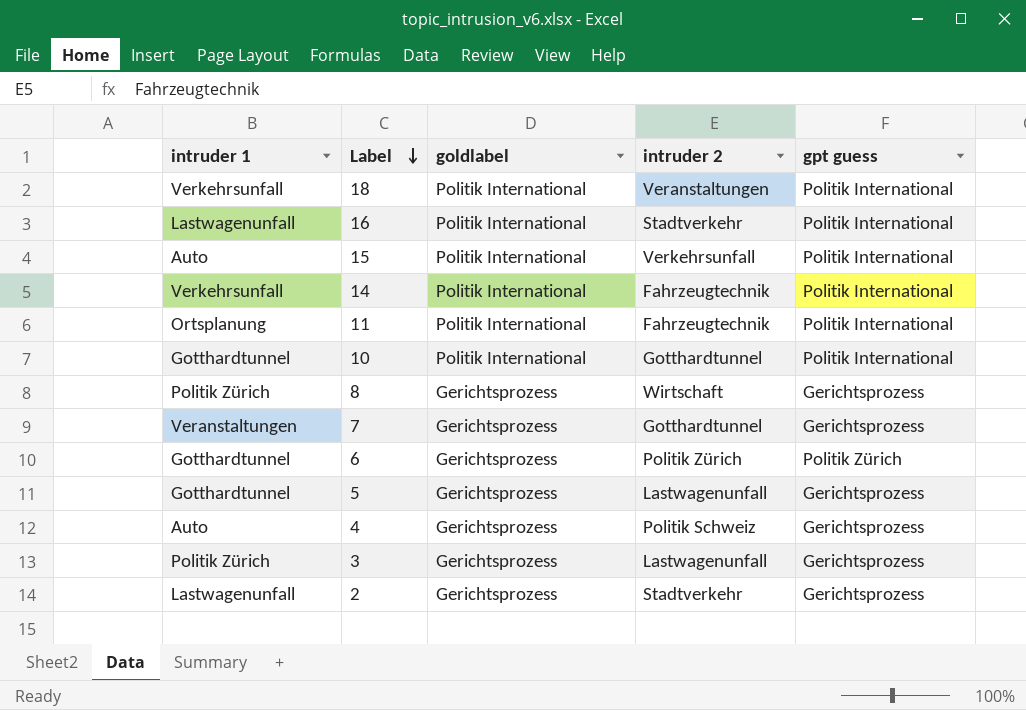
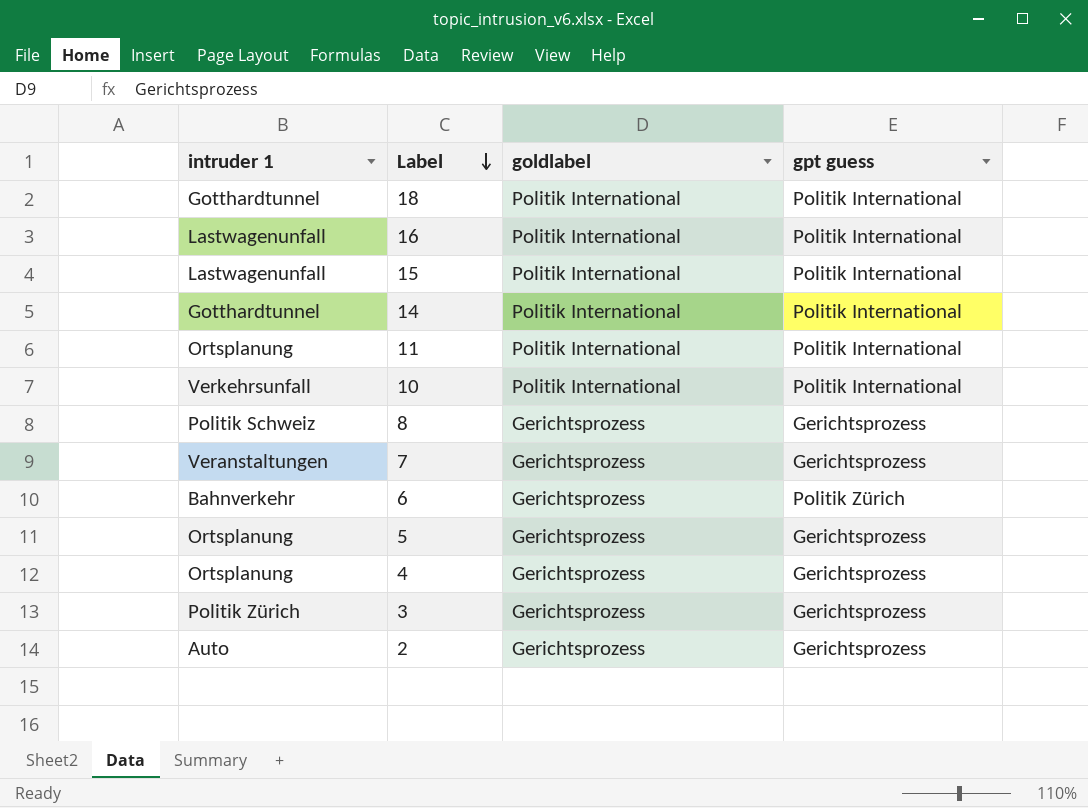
column intruder 2 | position: 4 -> none
18 | intruder 1: Verkehrsunfall -> Gotthardtunnel
15 | intruder 1: Auto -> Lastwagenunfall
14 | intruder 1: Verkehrsunfall -> Gotthardtunnel
10 | intruder 1: Gotthardtunnel -> Verkehrsunfall
8 | intruder 1: Politik Zürich -> Politik Schweiz
6 | intruder 1: Gotthardtunnel -> Bahnverkehr
5 | intruder 1: Gotthardtunnel -> Ortsplanung
4 | intruder 1: Auto -> Ortsplanung
2 | intruder 1: Lastwagenunfall -> Auto

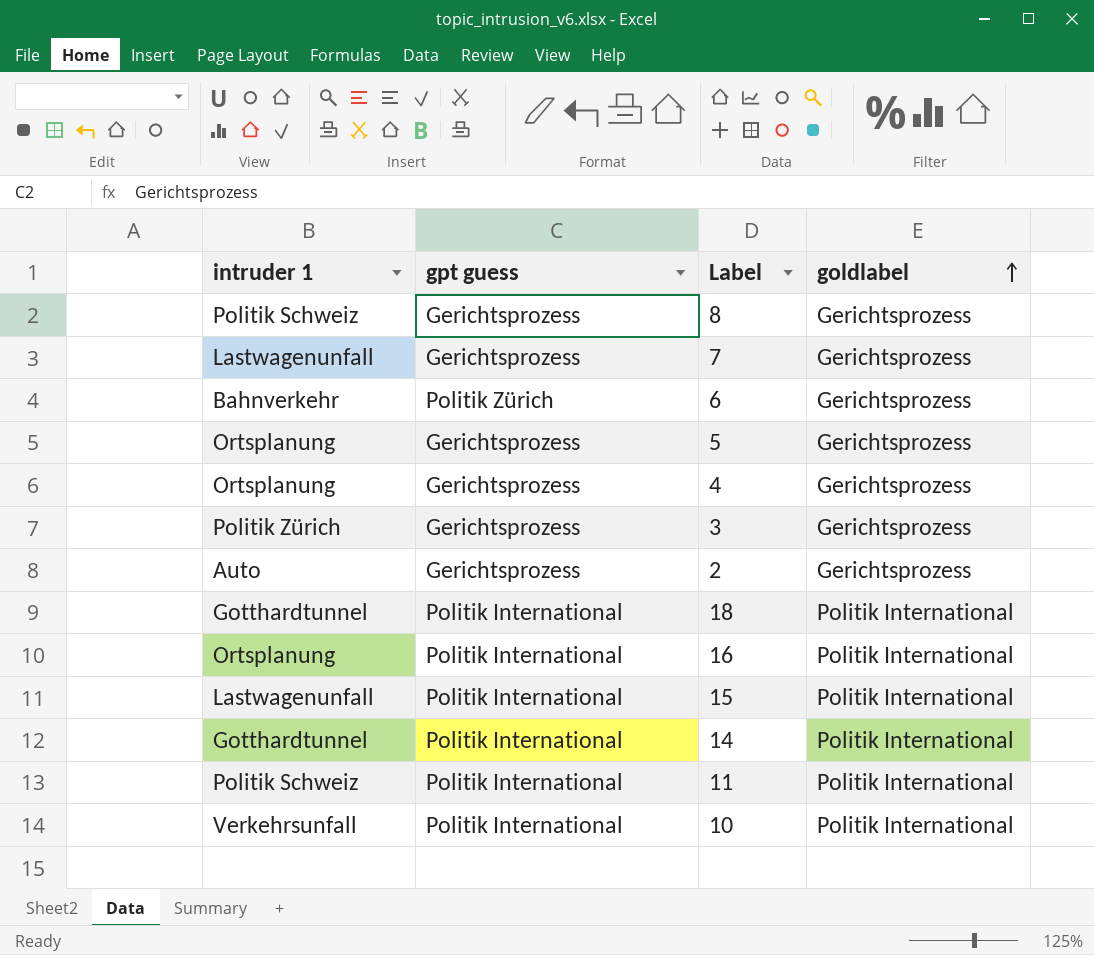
row order: Label descending -> goldlabel ascending
column gpt guess | position: 4 -> 2
7 | intruder 1: Veranstaltungen -> Lastwagenunfall
16 | intruder 1: Lastwagenunfall -> Ortsplanung
11 | intruder 1: Ortsplanung -> Politik Schweiz

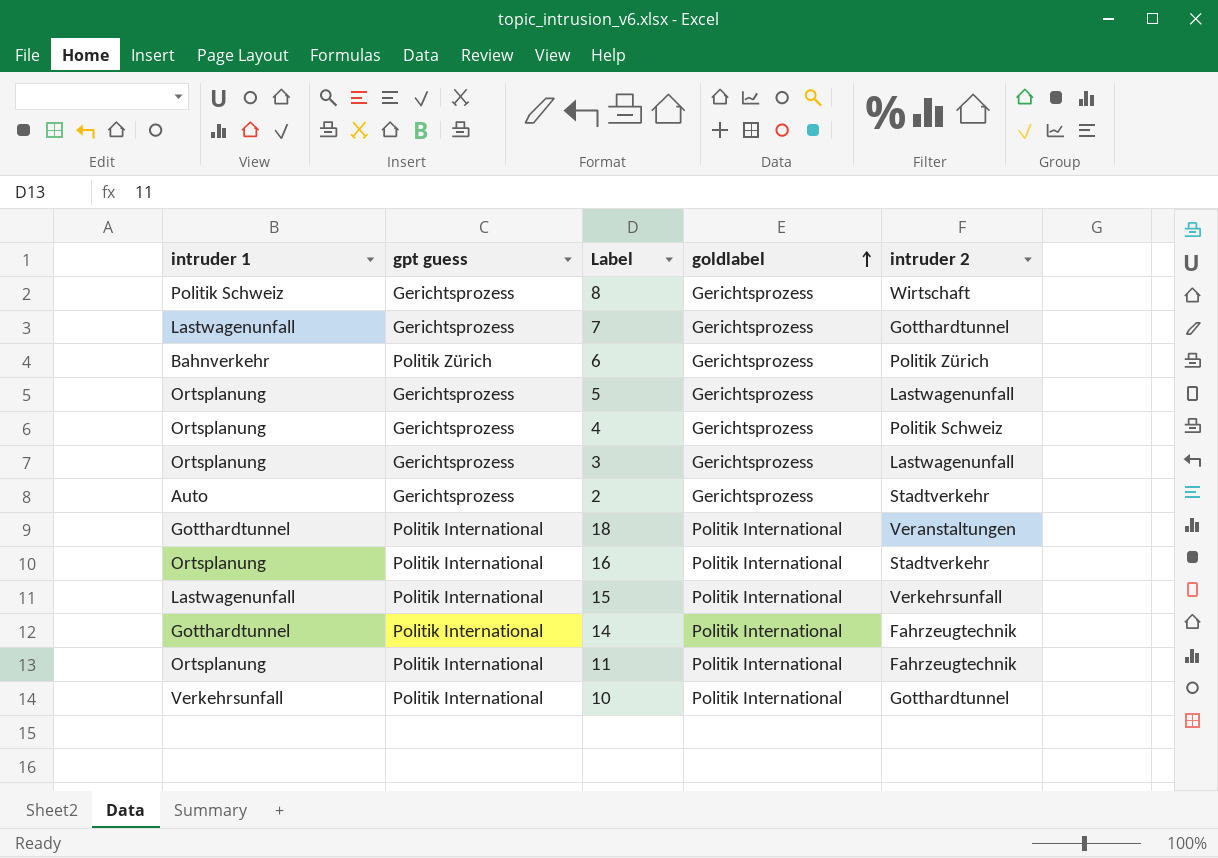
column intruder 2 | position: none -> 5
3 | intruder 1: Politik Zürich -> Ortsplanung
11 | intruder 1: Politik Schweiz -> Ortsplanung

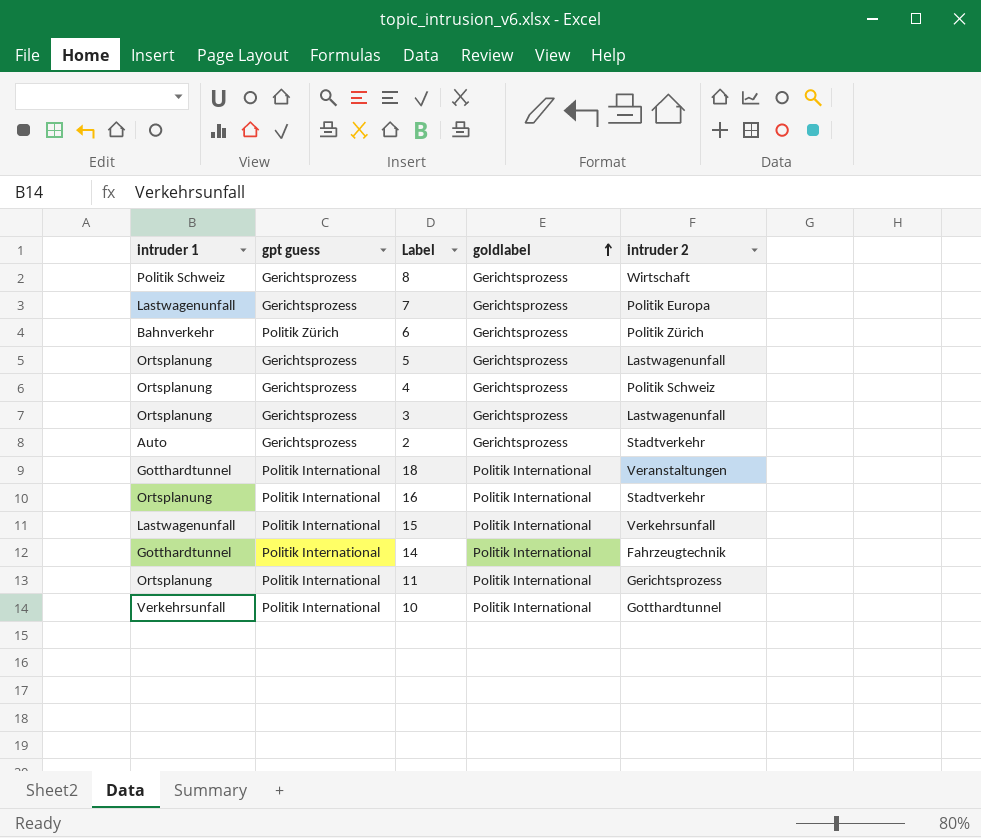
7 | intruder 2: Gotthardtunnel -> Politik Europa
11 | intruder 2: Fahrzeugtechnik -> Gerichtsprozess

